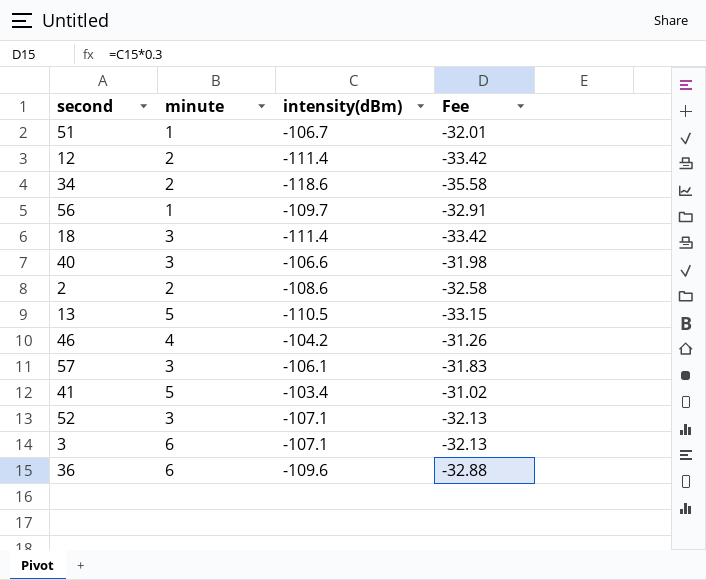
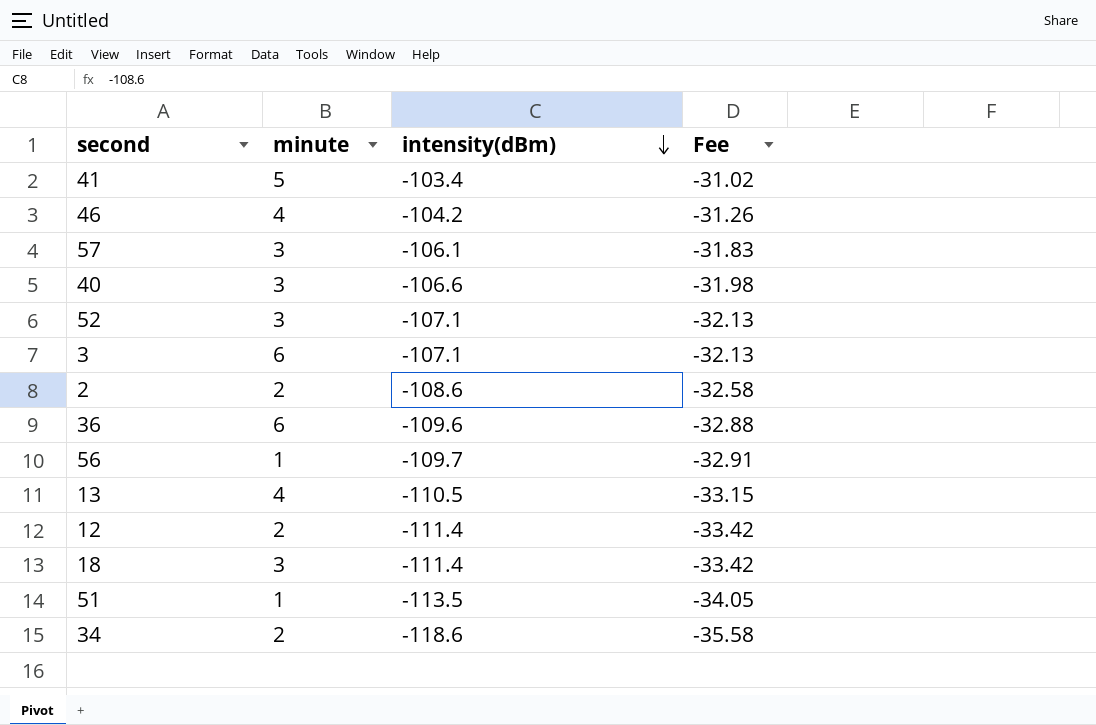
row order: none -> intensity(dBm) descending
13 | minute: 5 -> 4
51 | intensity(dBm): -106.7 -> -113.5
51 | Fee: -32.01 -> -34.05

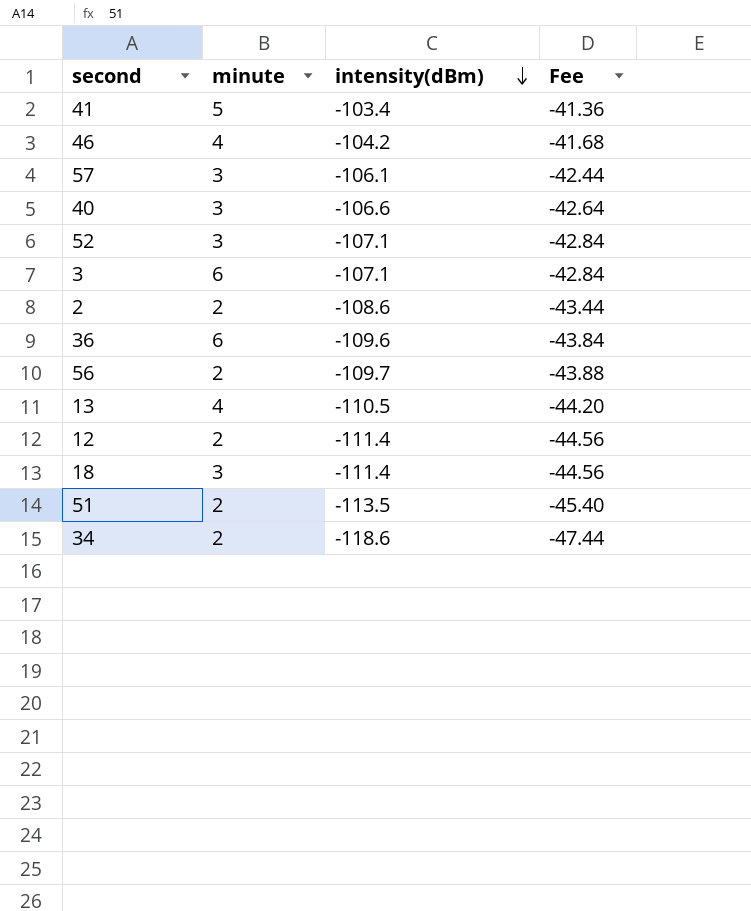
column Fee | formula: [intensity(dBm)] * 0.3 -> [intensity(dBm)] * 0.4
56 | minute: 1 -> 2
51 | minute: 1 -> 2

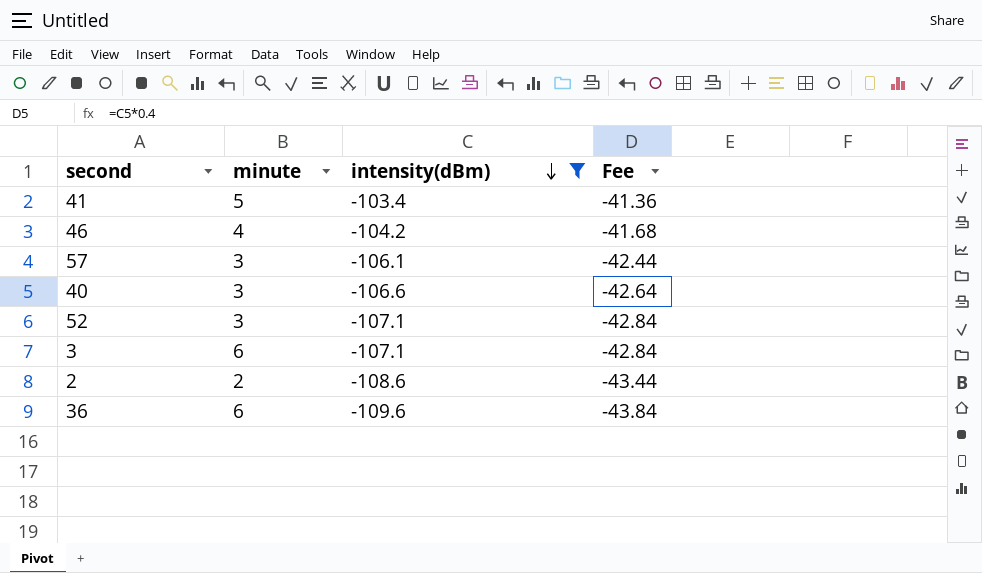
filter: none -> intensity(dBm) >= -109.6

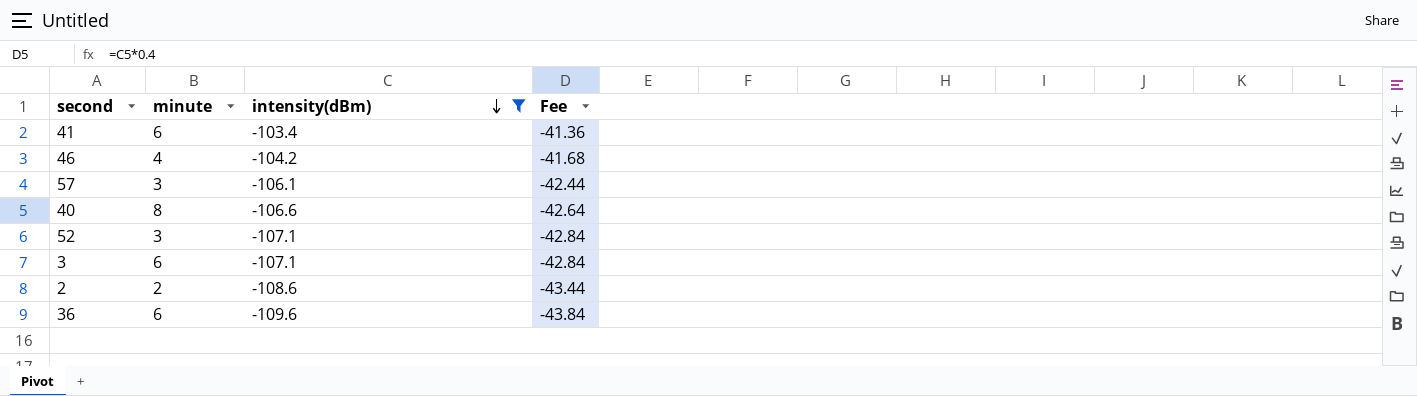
41 | minute: 5 -> 6
40 | minute: 3 -> 8

